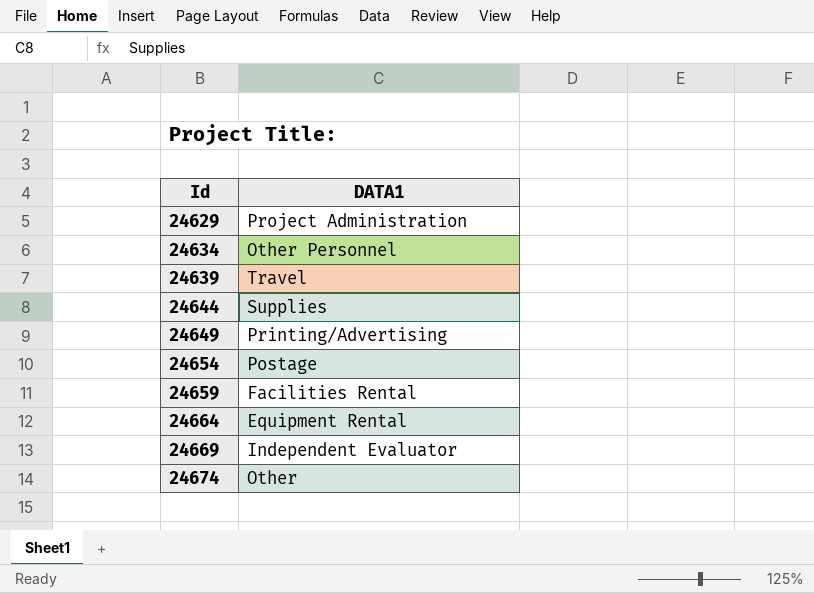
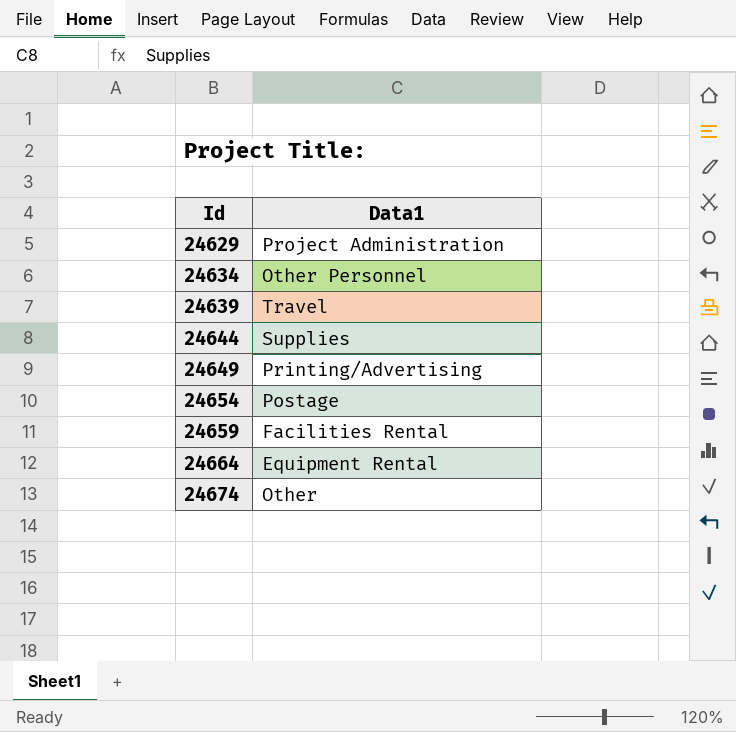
column name: DATA1 -> Data1
row 24669: Independent Evaluator -> none

